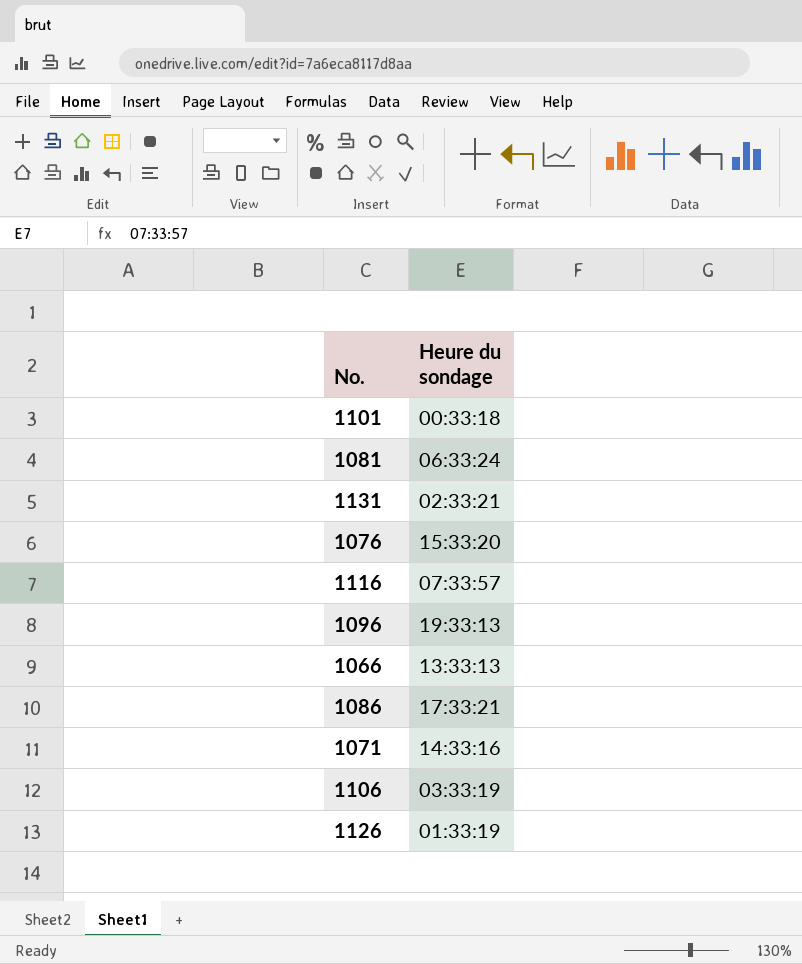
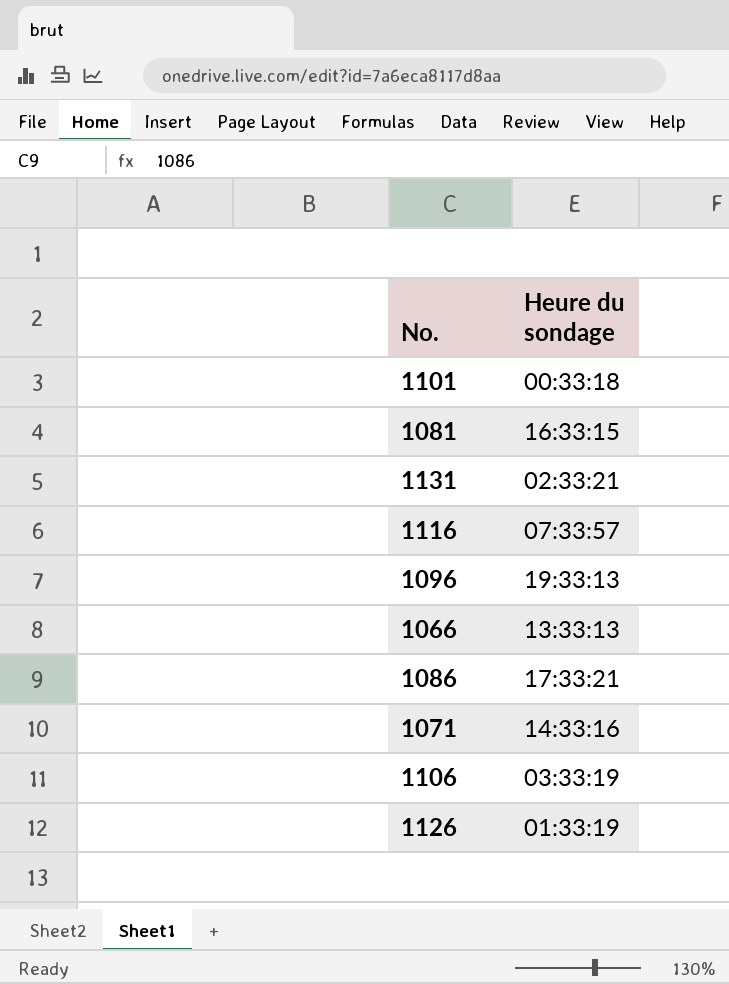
row 1076: 15:33:20 -> none
1081 | Heure du sondage: 06:33:24 -> 16:33:15

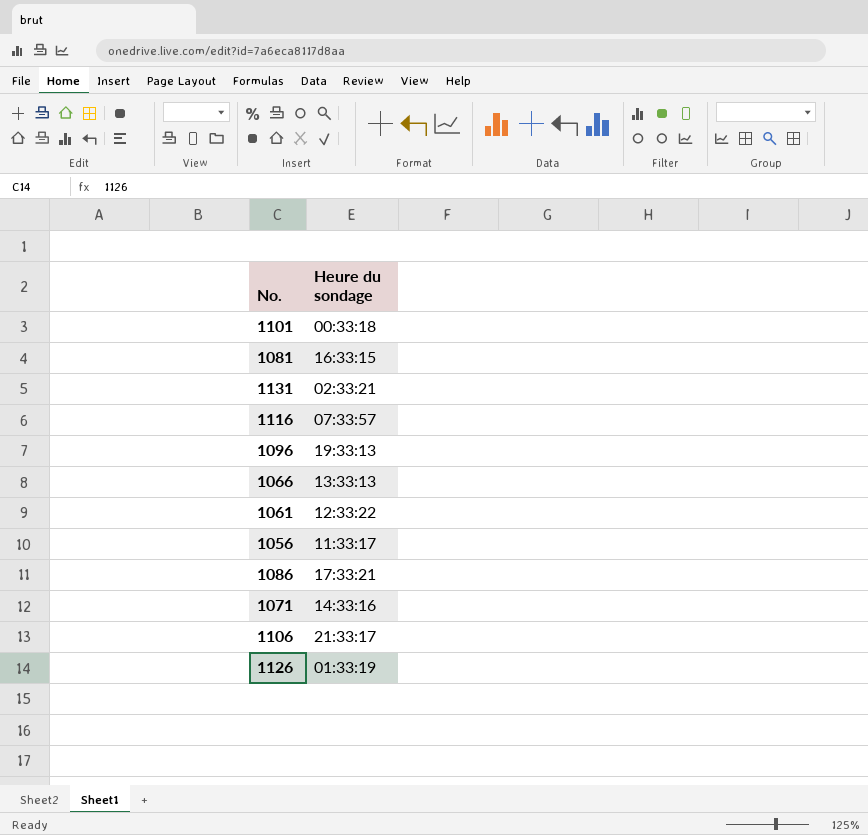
row 1061: none -> 12:33:22
row 1056: none -> 11:33:17
1106 | Heure du sondage: 03:33:19 -> 21:33:17

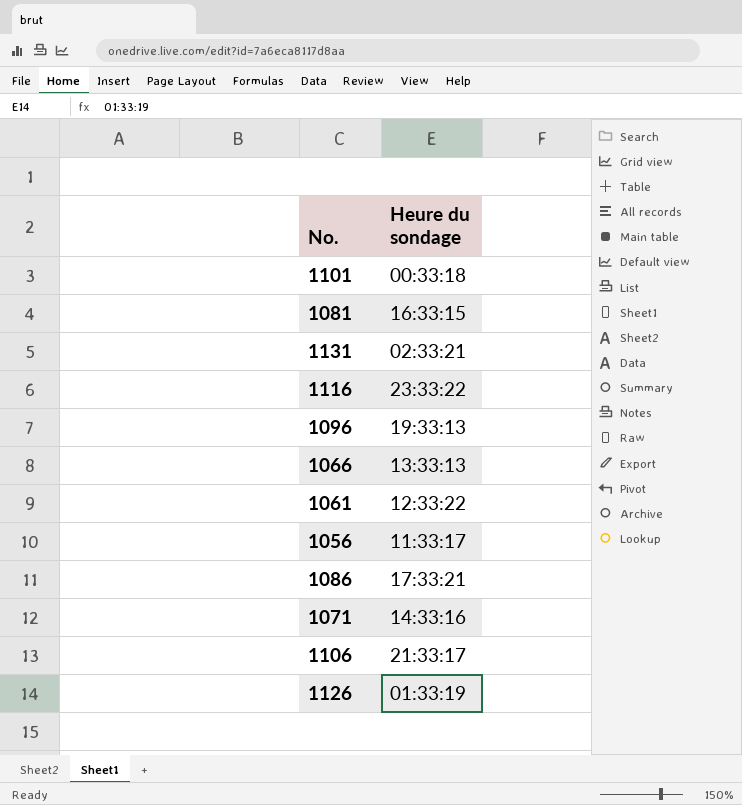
1116 | Heure du sondage: 07:33:57 -> 23:33:22

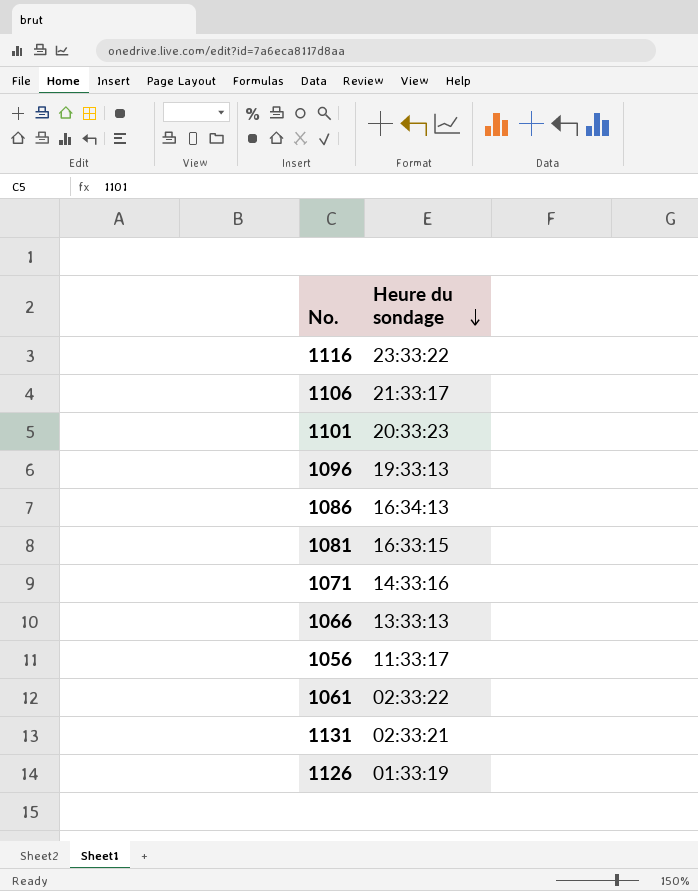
row order: none -> Heure du sondage descending
1101 | Heure du sondage: 00:33:18 -> 20:33:23
1086 | Heure du sondage: 17:33:21 -> 16:34:13
1061 | Heure du sondage: 12:33:22 -> 02:33:22

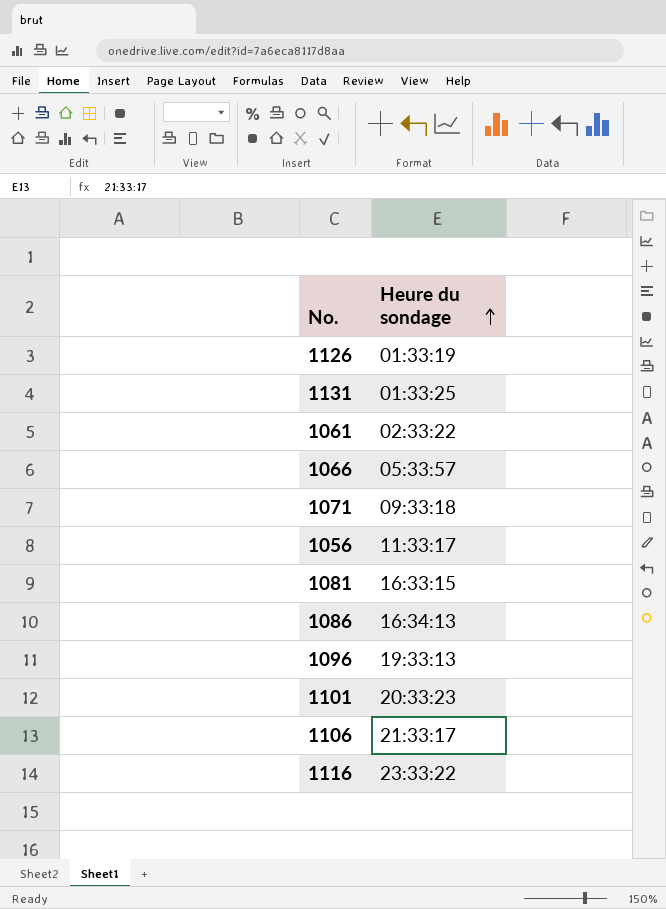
row order: Heure du sondage descending -> Heure du sondage ascending
1131 | Heure du sondage: 02:33:21 -> 01:33:25
1066 | Heure du sondage: 13:33:13 -> 05:33:57
1071 | Heure du sondage: 14:33:16 -> 09:33:18

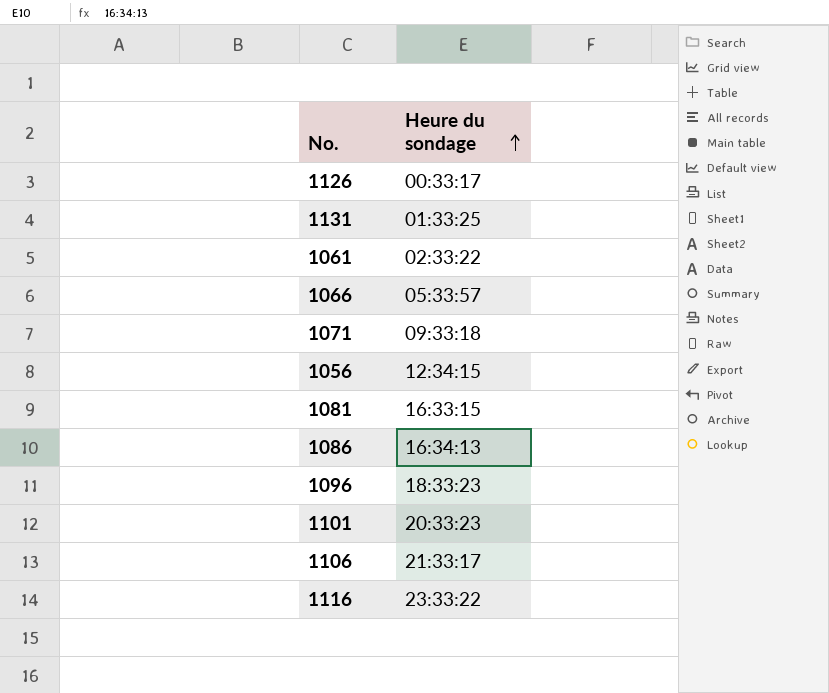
1126 | Heure du sondage: 01:33:19 -> 00:33:17
1056 | Heure du sondage: 11:33:17 -> 12:34:15
1096 | Heure du sondage: 19:33:13 -> 18:33:23

